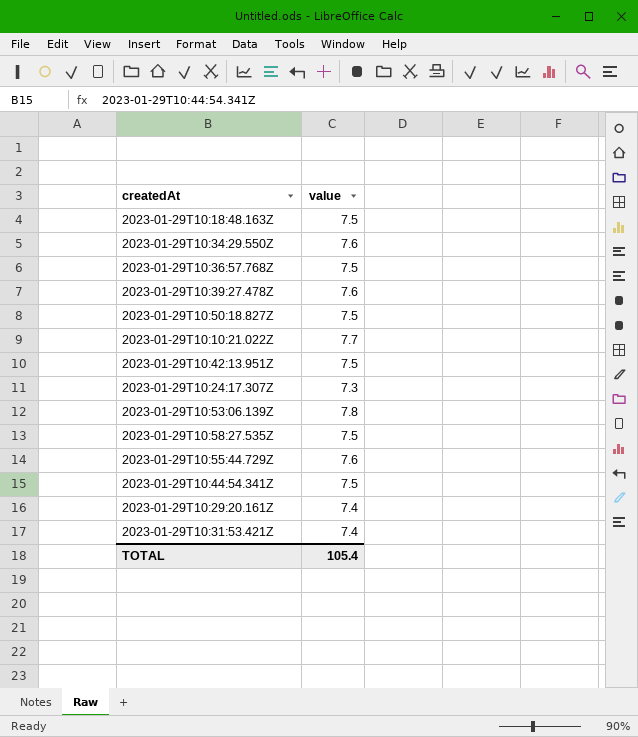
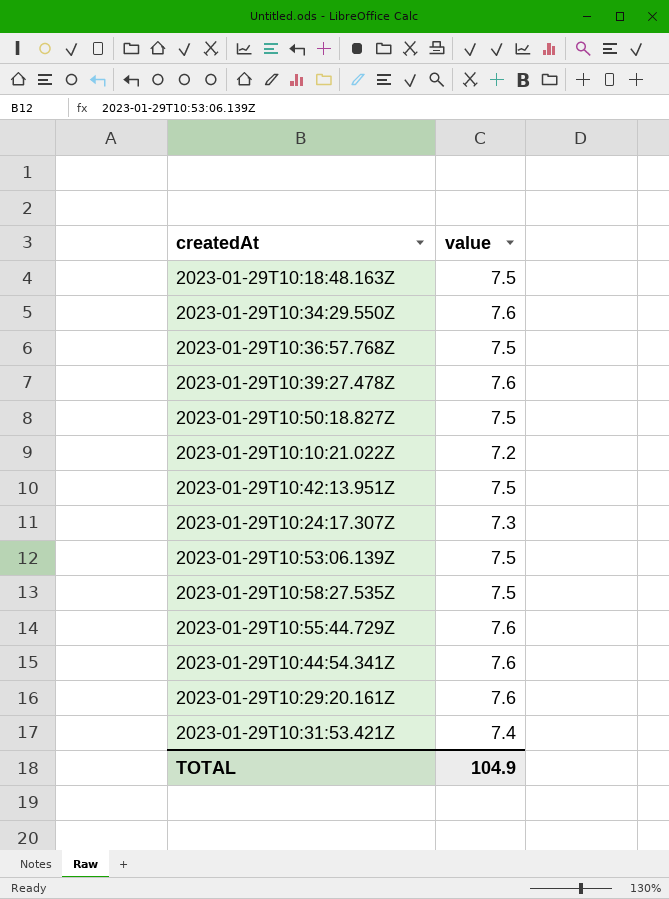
2023-01-29T10:10:21.022Z | value: 7.7 -> 7.2
2023-01-29T10:53:06.139Z | value: 7.8 -> 7.5
2023-01-29T10:44:54.341Z | value: 7.5 -> 7.6
2023-01-29T10:29:20.161Z | value: 7.4 -> 7.6
TOTAL | value: 105.4 -> 104.9

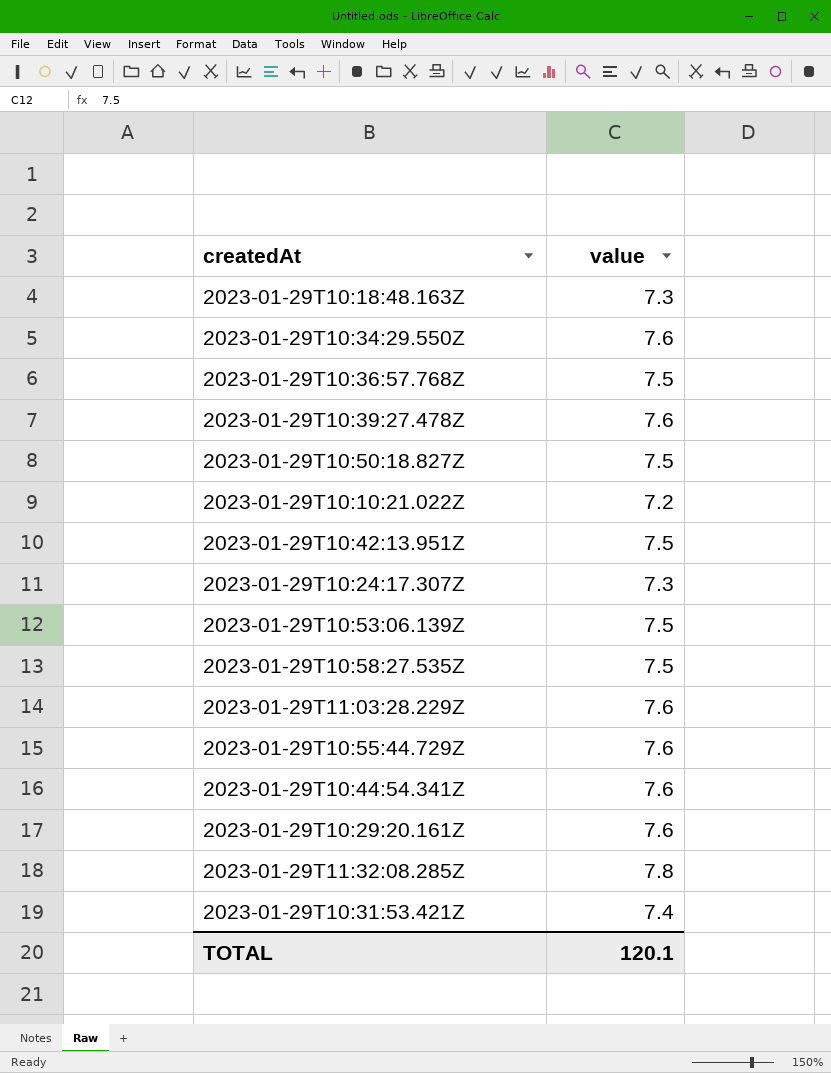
2023-01-29T10:18:48.163Z | value: 7.5 -> 7.3
row 2023-01-29T11:03:28.229Z: none -> 7.6
row 2023-01-29T11:32:08.285Z: none -> 7.8
TOTAL | value: 104.9 -> 120.1

